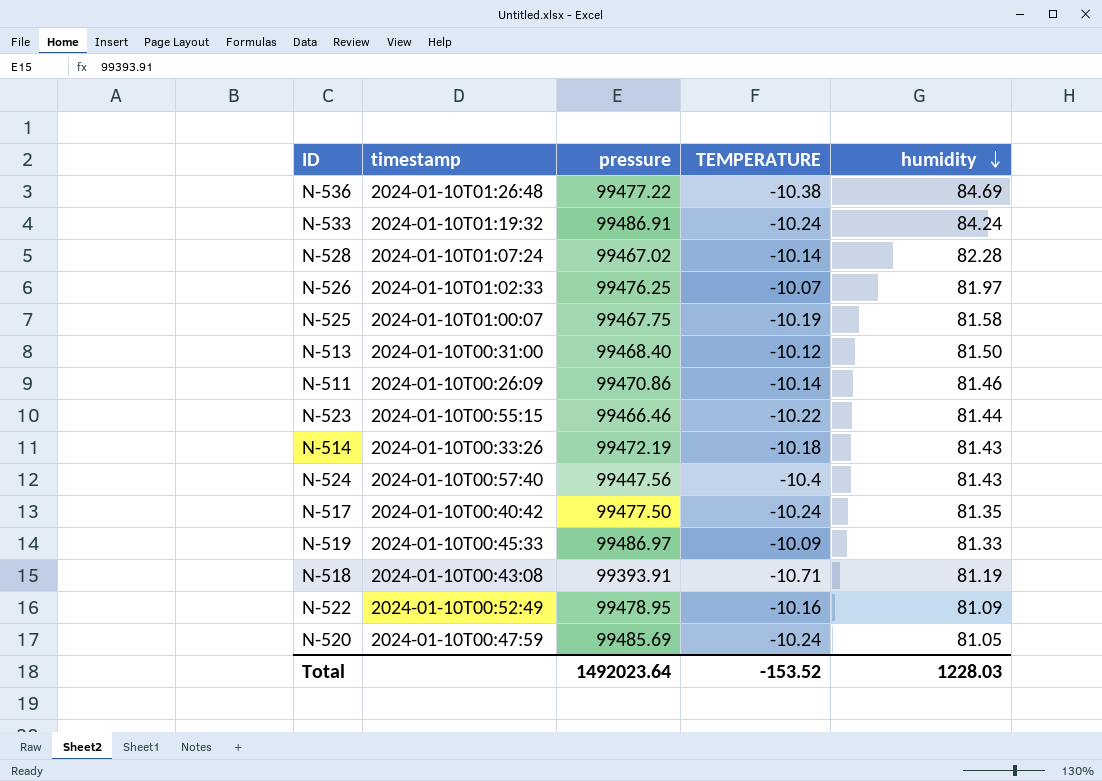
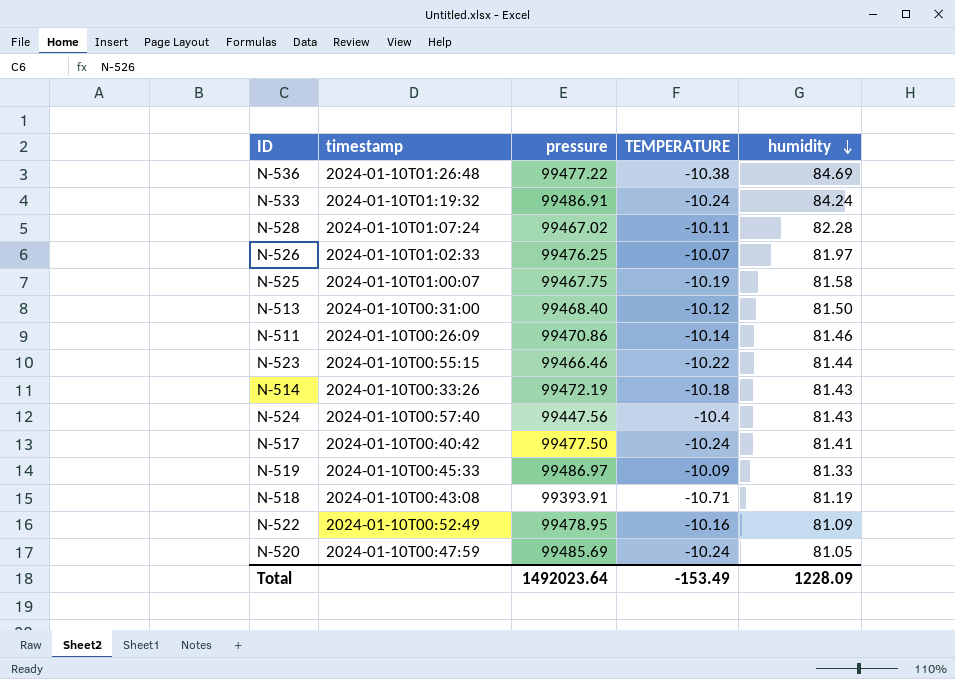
N-528 | TEMPERATURE: -10.14 -> -10.11
N-517 | humidity: 81.35 -> 81.41
Total | TEMPERATURE: -153.52 -> -153.49
Total | humidity: 1228.03 -> 1228.09

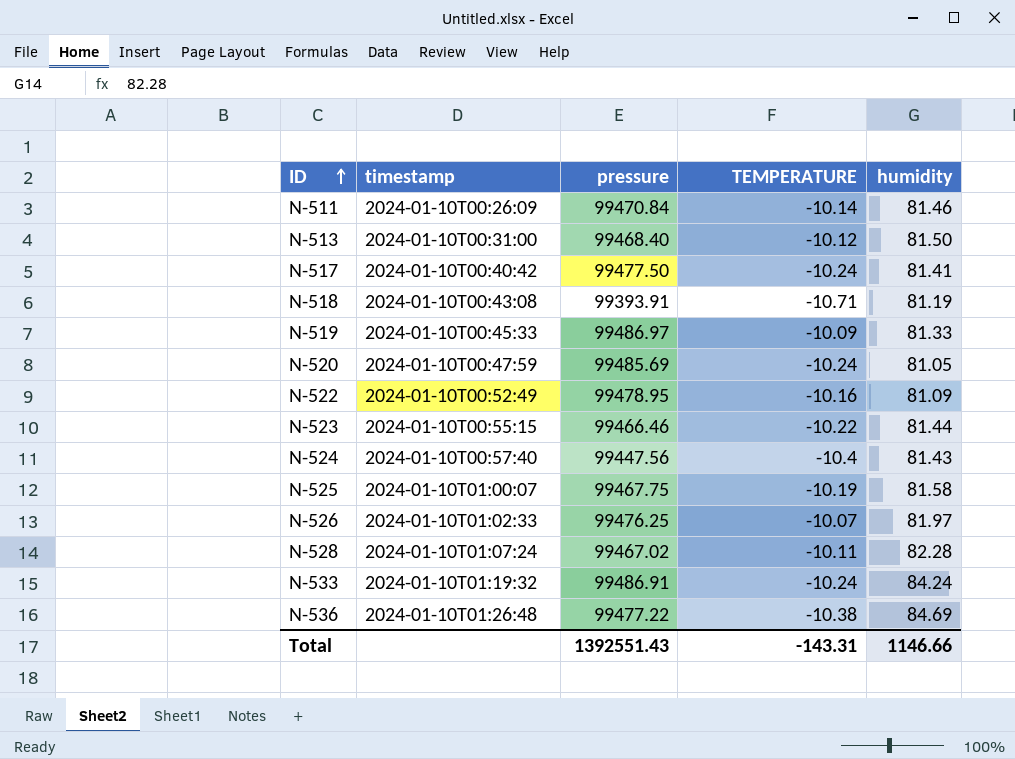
row order: humidity descending -> ID ascending
row N-514: 2024-01-10T00:33:26 | 99472.19 | -10.18 | 81.43 -> none
N-511 | pressure: 99470.86 -> 99470.84
Total | pressure: 1492023.64 -> 1392551.43
Total | TEMPERATURE: -153.49 -> -143.31
Total | humidity: 1228.09 -> 1146.66

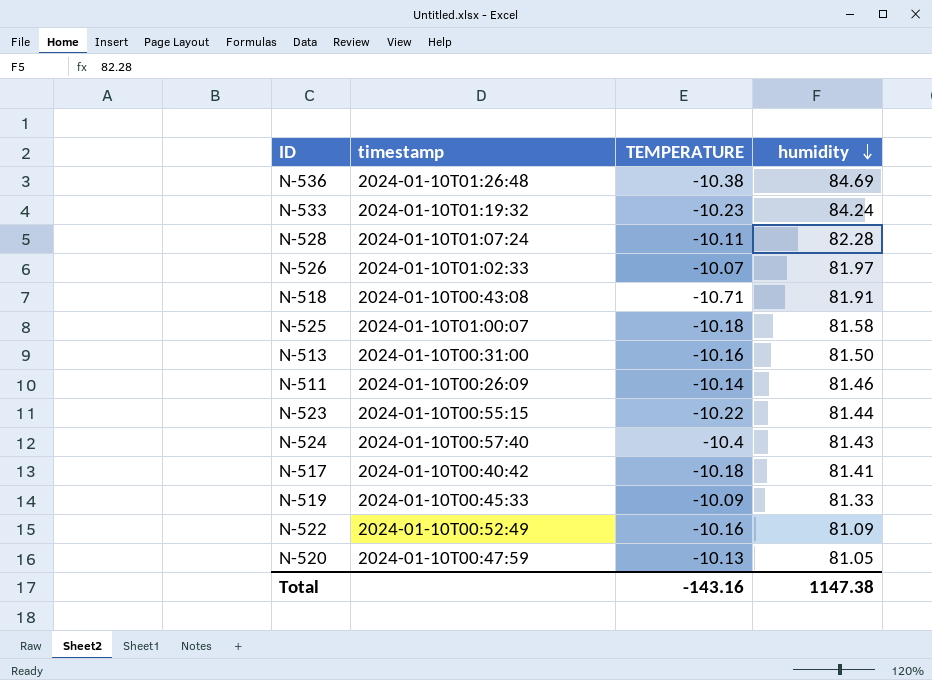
row order: ID ascending -> humidity descending
column pressure | position: 3 -> none
N-533 | TEMPERATURE: -10.24 -> -10.23
N-518 | humidity: 81.19 -> 81.91
N-525 | TEMPERATURE: -10.19 -> -10.18
N-513 | TEMPERATURE: -10.12 -> -10.16
N-517 | TEMPERATURE: -10.24 -> -10.18
N-520 | TEMPERATURE: -10.24 -> -10.13
Total | TEMPERATURE: -143.31 -> -143.16
Total | humidity: 1146.66 -> 1147.38

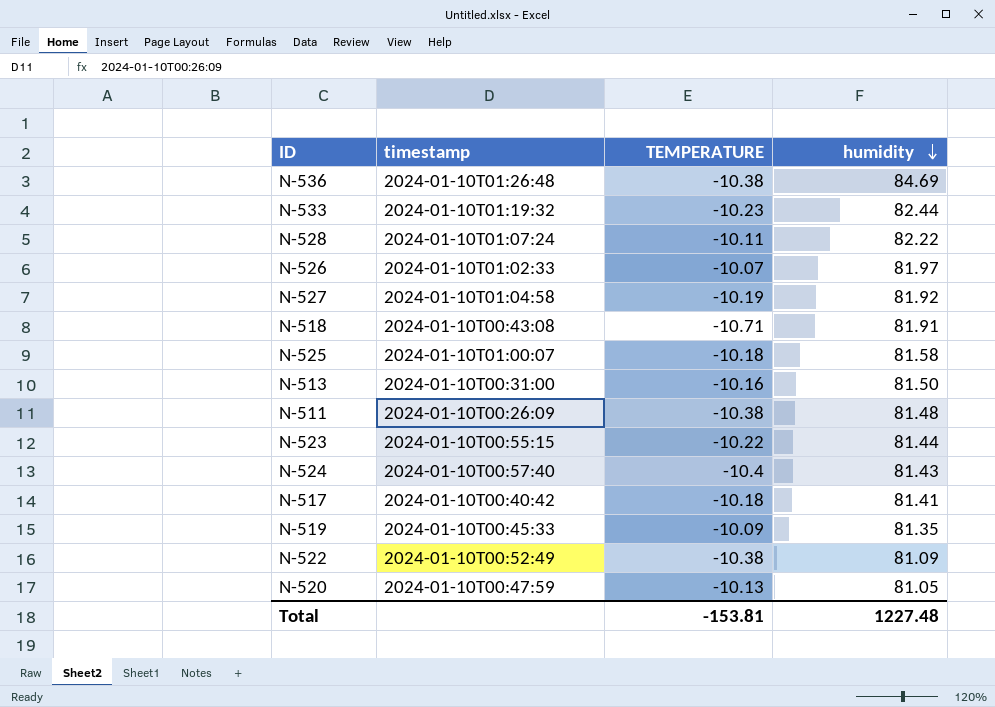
N-533 | humidity: 84.24 -> 82.44
N-528 | humidity: 82.28 -> 82.22
row N-527: none -> 2024-01-10T01:04:58 | -10.19 | 81.92
N-511 | TEMPERATURE: -10.14 -> -10.38
N-511 | humidity: 81.46 -> 81.48
N-519 | humidity: 81.33 -> 81.35
N-522 | TEMPERATURE: -10.16 -> -10.38
Total | TEMPERATURE: -143.16 -> -153.81
Total | humidity: 1147.38 -> 1227.48

